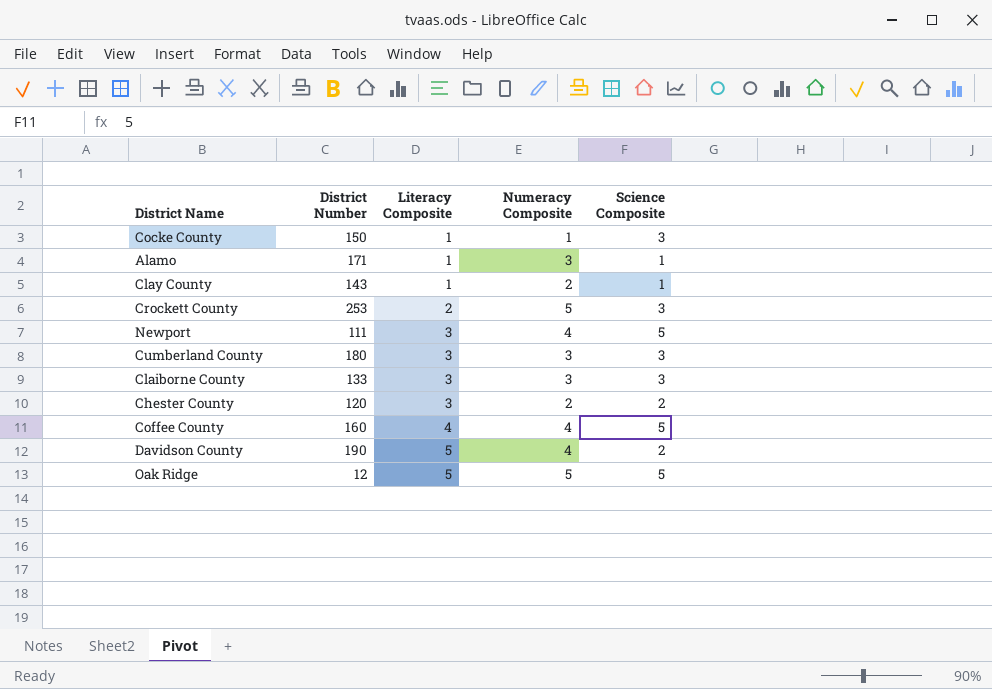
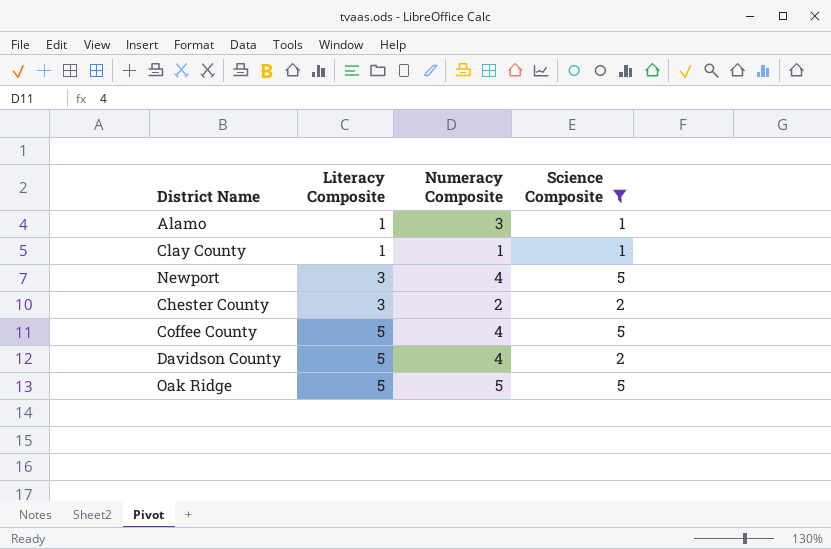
filter: none -> Science Composite != 3
column District Number | position: 2 -> none
Clay County | Numeracy Composite: 2 -> 1
Coffee County | Literacy Composite: 4 -> 5

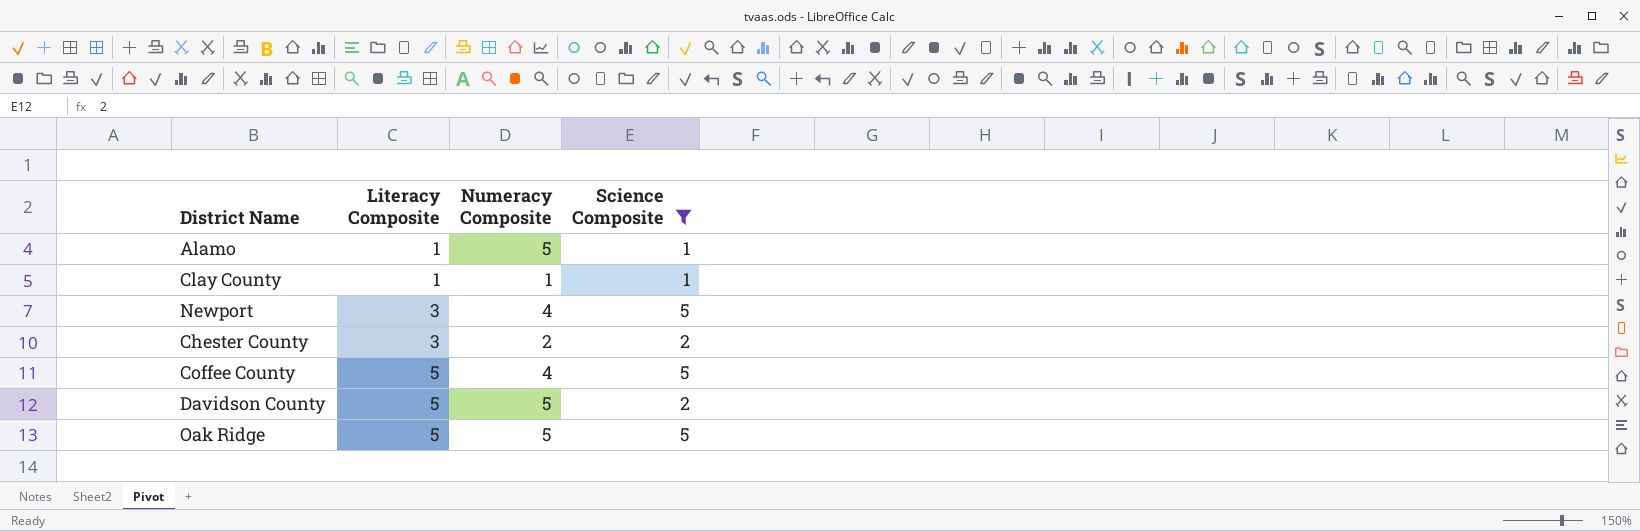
Alamo | Numeracy Composite: 3 -> 5
Davidson County | Numeracy Composite: 4 -> 5

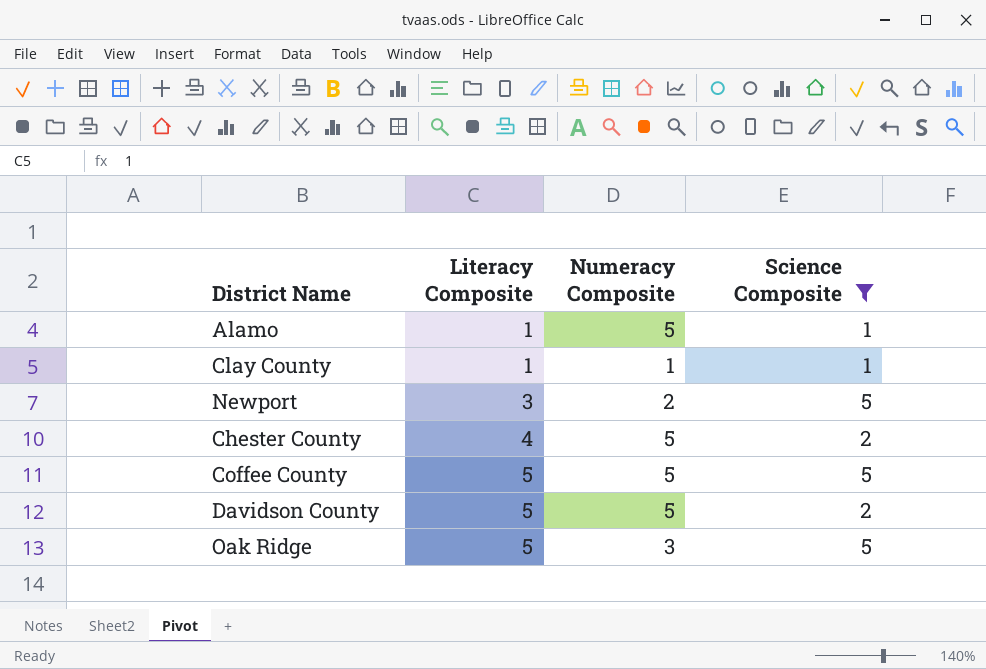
Newport | Numeracy Composite: 4 -> 2
Chester County | Literacy Composite: 3 -> 4
Chester County | Numeracy Composite: 2 -> 5
Coffee County | Numeracy Composite: 4 -> 5
Oak Ridge | Numeracy Composite: 5 -> 3

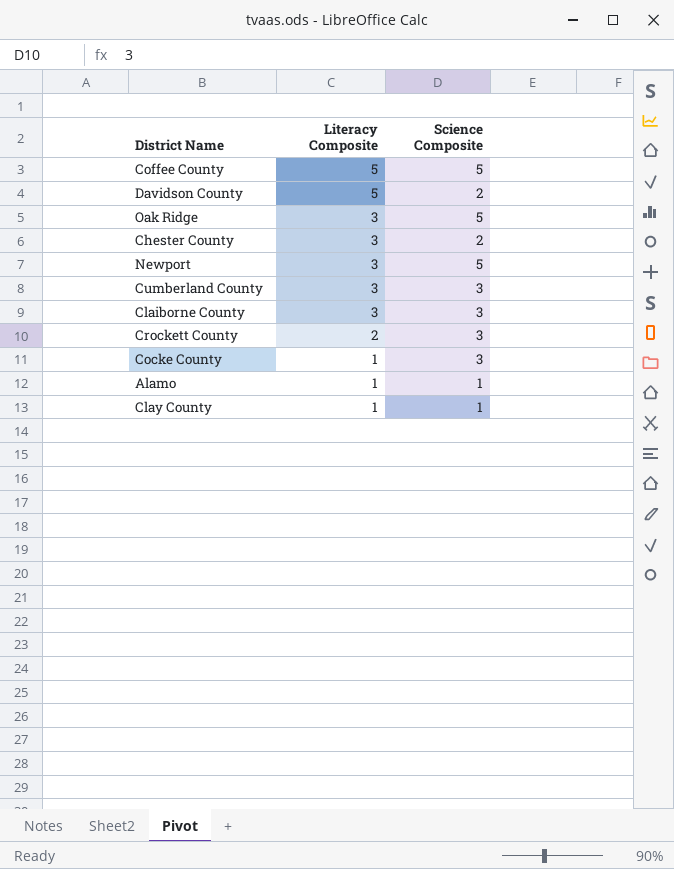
filter: Science Composite != 3 -> none
row order: Literacy Composite ascending -> Literacy Composite descending
column Numeracy Composite | position: 3 -> none
Oak Ridge | Literacy Composite: 5 -> 3
Chester County | Literacy Composite: 4 -> 3

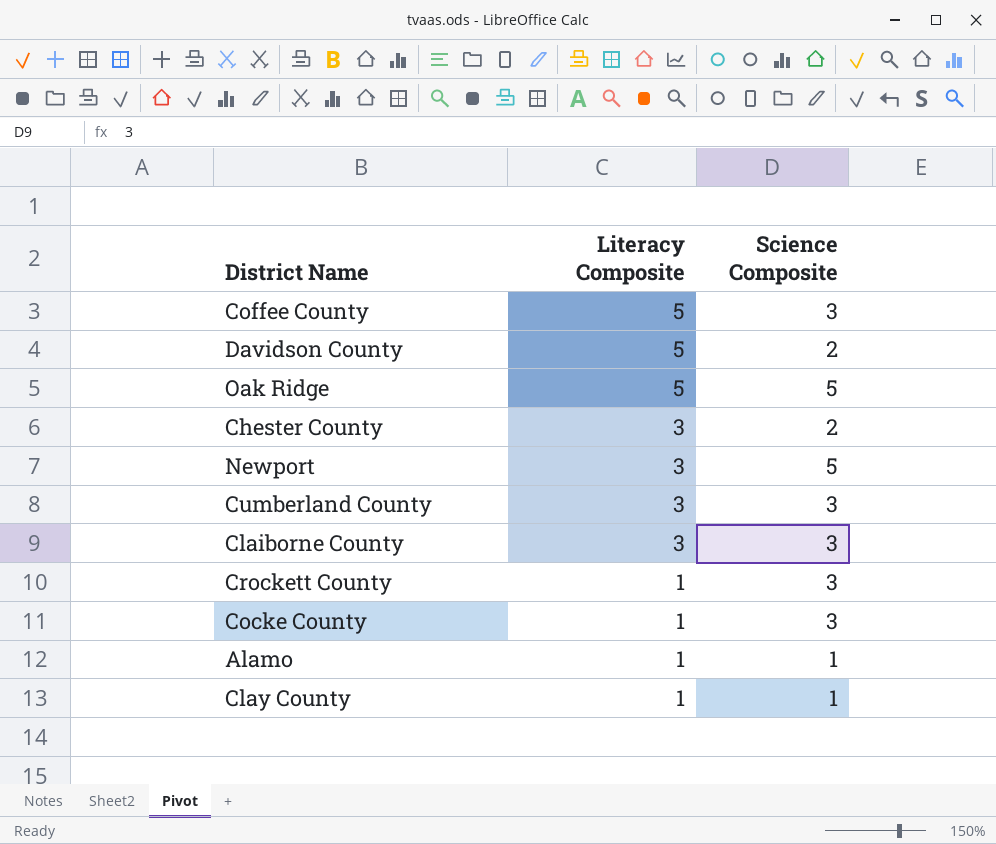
Coffee County | Science Composite: 5 -> 3
Oak Ridge | Literacy Composite: 3 -> 5
Crockett County | Literacy Composite: 2 -> 1

